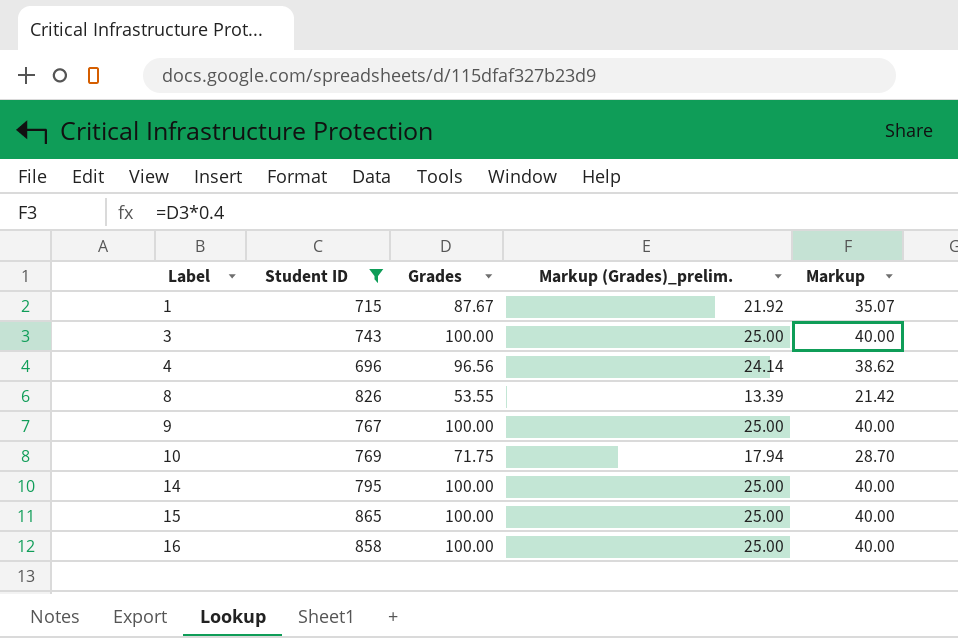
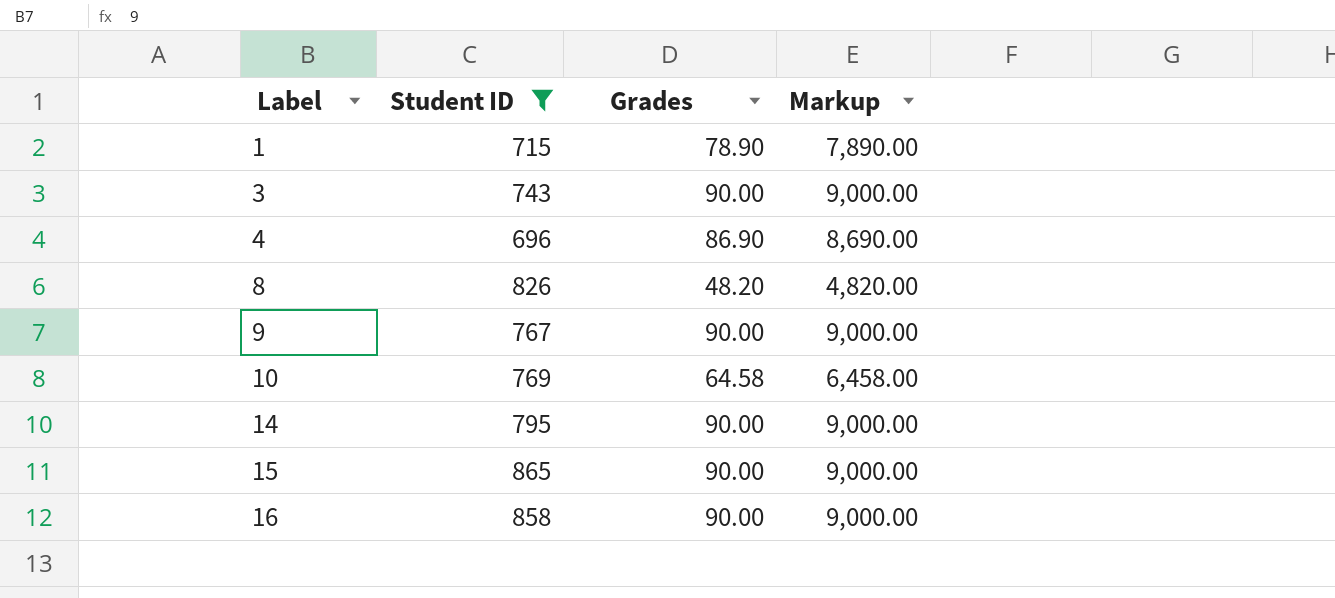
column Markup (Grades)_prelim. | formula: [Grades] * 0.25 -> none
column Markup | formula: [Grades] * 0.4 -> [Grades] * 100
1 | Grades: 87.67 -> 78.90
3 | Grades: 100.00 -> 90.00
4 | Grades: 96.56 -> 86.90
8 | Grades: 53.55 -> 48.20
9 | Grades: 100.00 -> 90.00
10 | Grades: 71.75 -> 64.58
14 | Grades: 100.00 -> 90.00
15 | Grades: 100.00 -> 90.00
16 | Grades: 100.00 -> 90.00

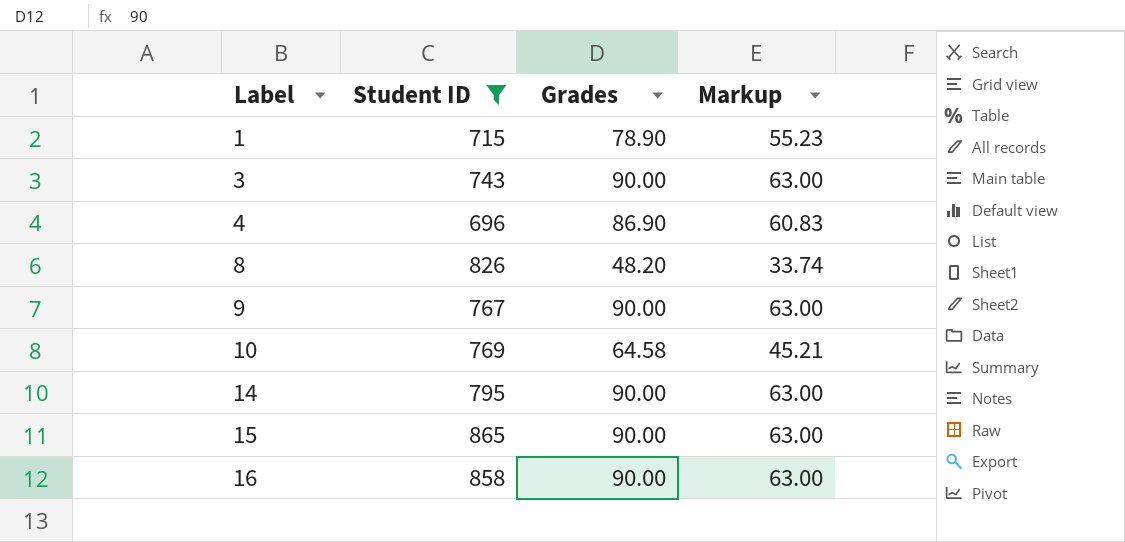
column Markup | formula: [Grades] * 100 -> [Grades] * 0.7

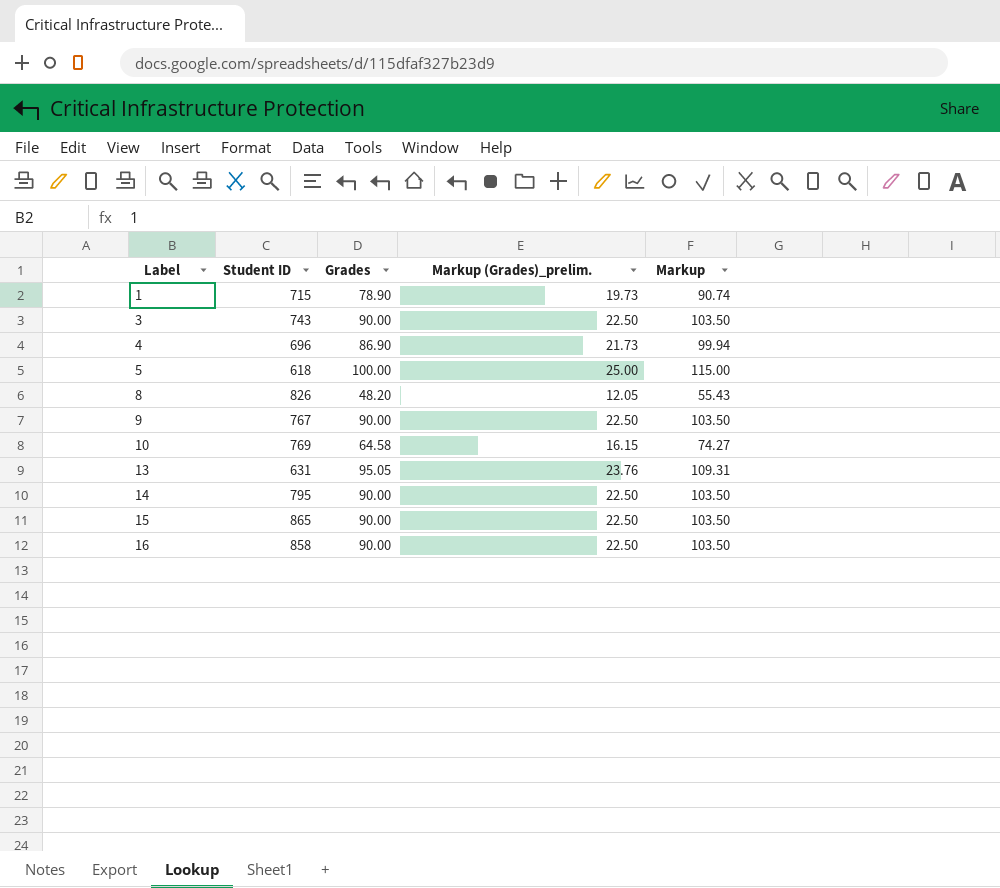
filter: Student ID >= 696 -> none
column Markup (Grades)_prelim. | formula: none -> [Grades] * 0.25
column Markup | formula: [Grades] * 0.7 -> [Grades] * 1.15

